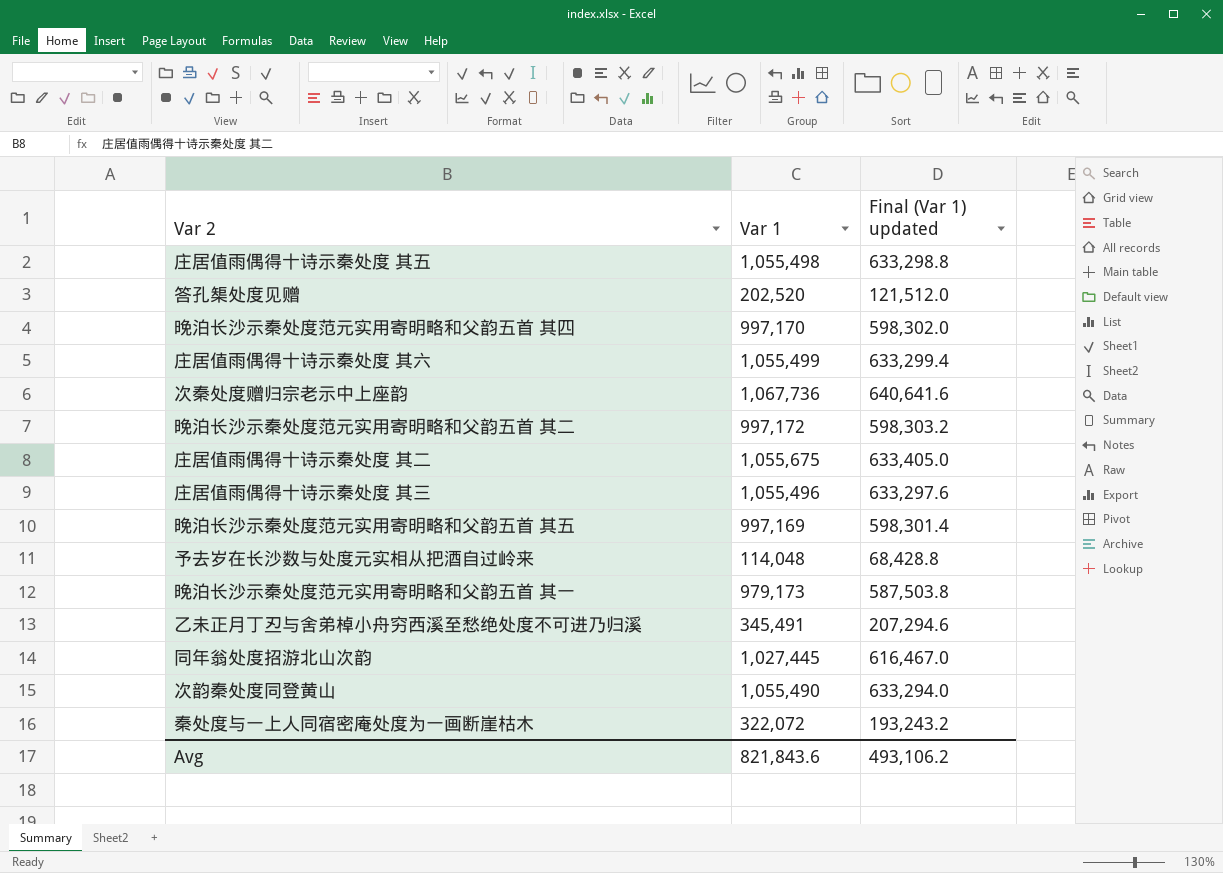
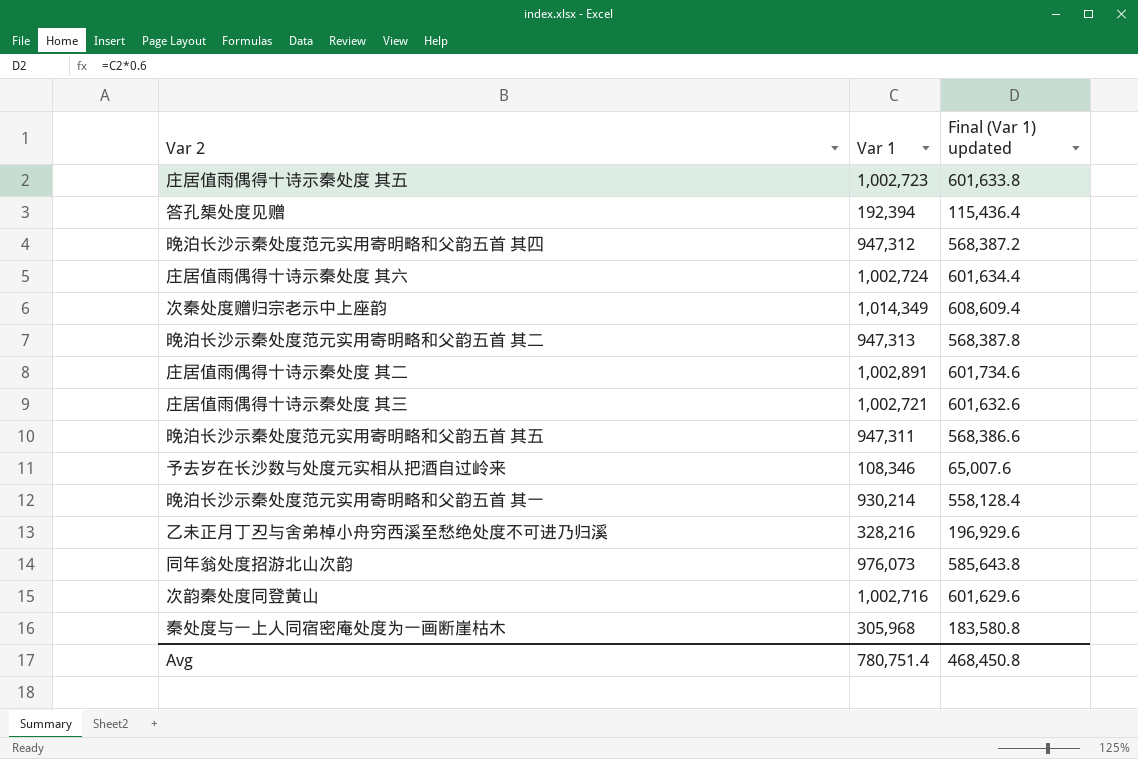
庄居值雨偶得十诗示秦处度 其五 | Var 1: 1,055,498 -> 1,002,723
庄居值雨偶得十诗示秦处度 其五 | Final (Var 1) updated: 633,298.8 -> 601,633.8
答孔榘处度见赠 | Var 1: 202,520 -> 192,394
答孔榘处度见赠 | Final (Var 1) updated: 121,512.0 -> 115,436.4
晚泊长沙示秦处度范元实用寄明略和父韵五首 其四 | Var 1: 997,170 -> 947,312
晚泊长沙示秦处度范元实用寄明略和父韵五首 其四 | Final (Var 1) updated: 598,302.0 -> 568,387.2
庄居值雨偶得十诗示秦处度 其六 | Var 1: 1,055,499 -> 1,002,724
庄居值雨偶得十诗示秦处度 其六 | Final (Var 1) updated: 633,299.4 -> 601,634.4
次秦处度赠归宗老示中上座韵 | Var 1: 1,067,736 -> 1,014,349
次秦处度赠归宗老示中上座韵 | Final (Var 1) updated: 640,641.6 -> 608,609.4
晚泊长沙示秦处度范元实用寄明略和父韵五首 其二 | Var 1: 997,172 -> 947,313
晚泊长沙示秦处度范元实用寄明略和父韵五首 其二 | Final (Var 1) updated: 598,303.2 -> 568,387.8
庄居值雨偶得十诗示秦处度 其二 | Var 1: 1,055,675 -> 1,002,891
庄居值雨偶得十诗示秦处度 其二 | Final (Var 1) updated: 633,405.0 -> 601,734.6
庄居值雨偶得十诗示秦处度 其三 | Var 1: 1,055,496 -> 1,002,721
庄居值雨偶得十诗示秦处度 其三 | Final (Var 1) updated: 633,297.6 -> 601,632.6
晚泊长沙示秦处度范元实用寄明略和父韵五首 其五 | Var 1: 997,169 -> 947,311
晚泊长沙示秦处度范元实用寄明略和父韵五首 其五 | Final (Var 1) updated: 598,301.4 -> 568,386.6
予去岁在长沙数与处度元实相从把酒自过岭来 | Var 1: 114,048 -> 108,346
予去岁在长沙数与处度元实相从把酒自过岭来 | Final (Var 1) updated: 68,428.8 -> 65,007.6
晚泊长沙示秦处度范元实用寄明略和父韵五首 其一 | Var 1: 979,173 -> 930,214
晚泊长沙示秦处度范元实用寄明略和父韵五首 其一 | Final (Var 1) updated: 587,503.8 -> 558,128.4
乙未正月丁丒与舍弟棹小舟穷西溪至愁绝处度不可进乃归溪 | Var 1: 345,491 -> 328,216
乙未正月丁丒与舍弟棹小舟穷西溪至愁绝处度不可进乃归溪 | Final (Var 1) updated: 207,294.6 -> 196,929.6
同年翁处度招游北山次韵 | Var 1: 1,027,445 -> 976,073
同年翁处度招游北山次韵 | Final (Var 1) updated: 616,467.0 -> 585,643.8
次韵秦处度同登黄山 | Var 1: 1,055,490 -> 1,002,716
次韵秦处度同登黄山 | Final (Var 1) updated: 633,294.0 -> 601,629.6
秦处度与一上人同宿密庵处度为一画断崖枯木 | Var 1: 322,072 -> 305,968
秦处度与一上人同宿密庵处度为一画断崖枯木 | Final (Var 1) updated: 193,243.2 -> 183,580.8
Avg | Var 1: 821,843.6 -> 780,751.4
Avg | Final (Var 1) updated: 493,106.2 -> 468,450.8

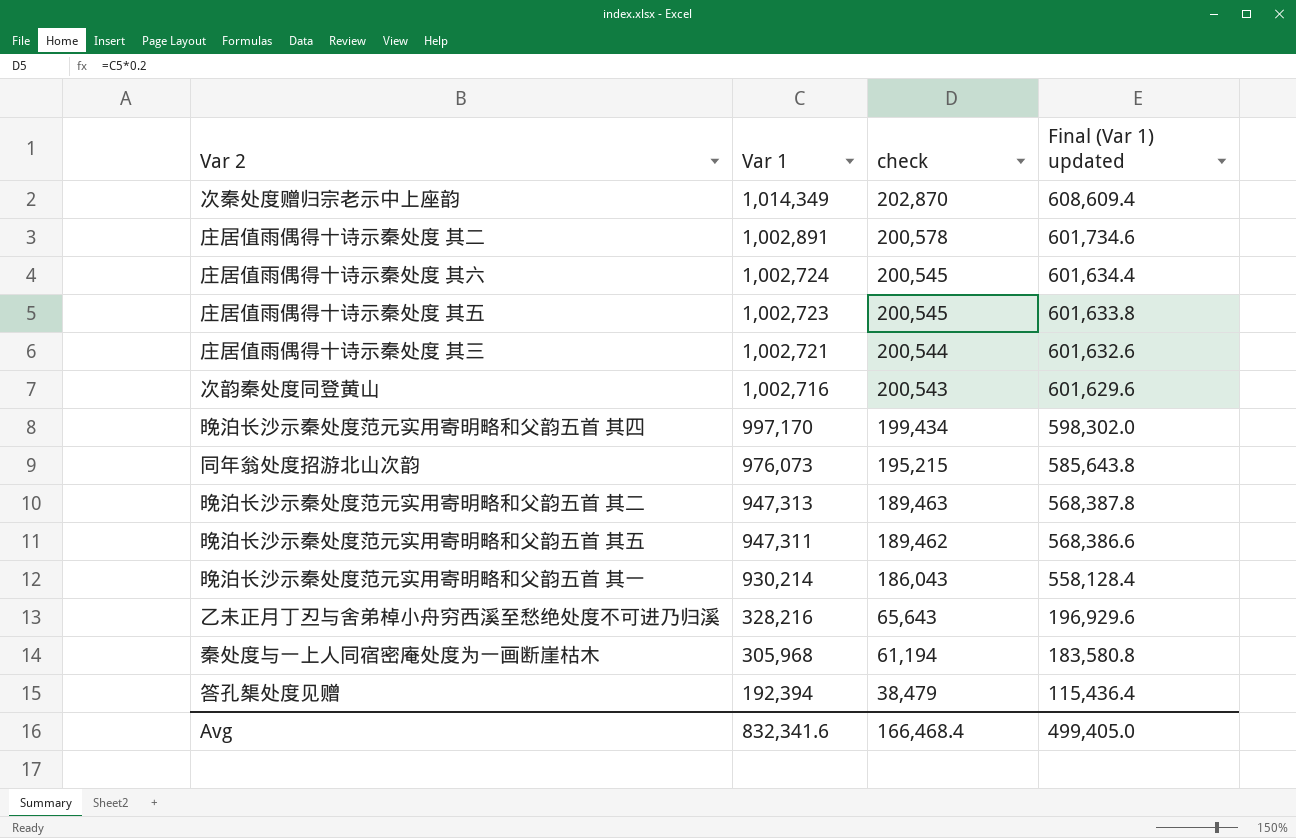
row order: none -> Var 1 descending
column check | formula: none -> [Var 1] * 0.2
row 予去岁在长沙数与处度元实相从把酒自过岭来: 108,346 | 65,007.6 -> none
晚泊长沙示秦处度范元实用寄明略和父韵五首 其四 | Var 1: 947,312 -> 997,170
晚泊长沙示秦处度范元实用寄明略和父韵五首 其四 | Final (Var 1) updated: 568,387.2 -> 598,302.0
Avg | Var 1: 780,751.4 -> 832,341.6
Avg | Final (Var 1) updated: 468,450.8 -> 499,405.0

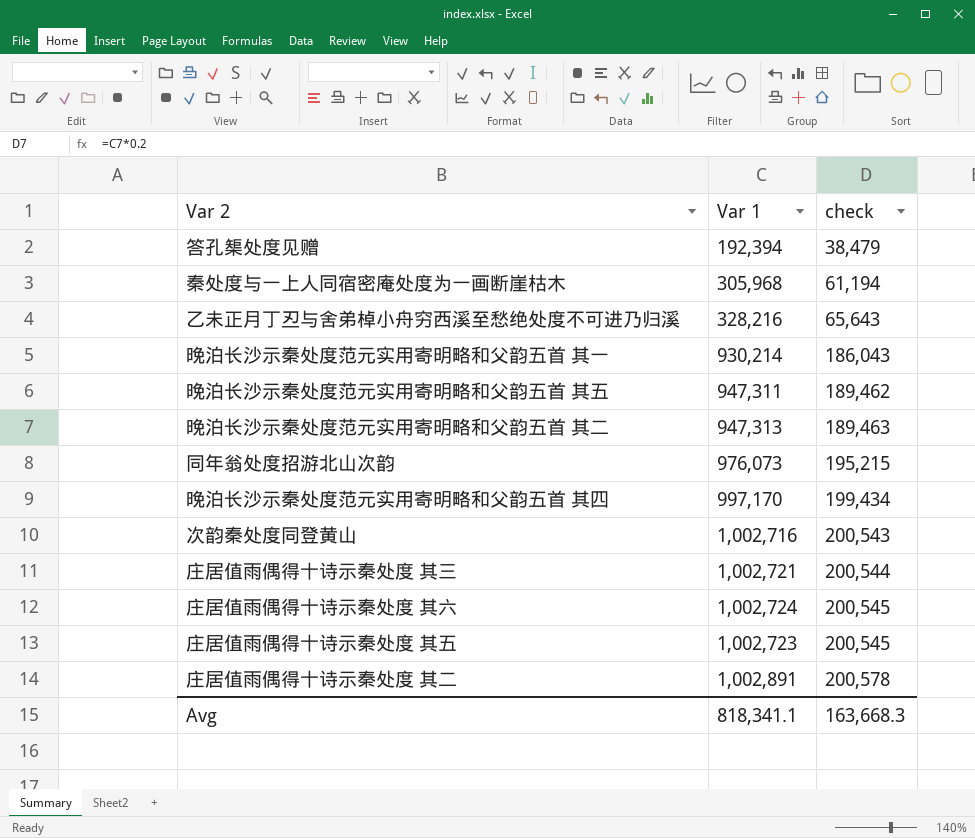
row order: Var 1 descending -> check ascending
column Final (Var 1) updated | formula: [Var 1] * 0.6 -> none
row 次秦处度赠归宗老示中上座韵: 1,014,349 | 202,870 | 608,609.4 -> none
Avg | Var 1: 832,341.6 -> 818,341.1
Avg | check: 166,468.4 -> 163,668.3

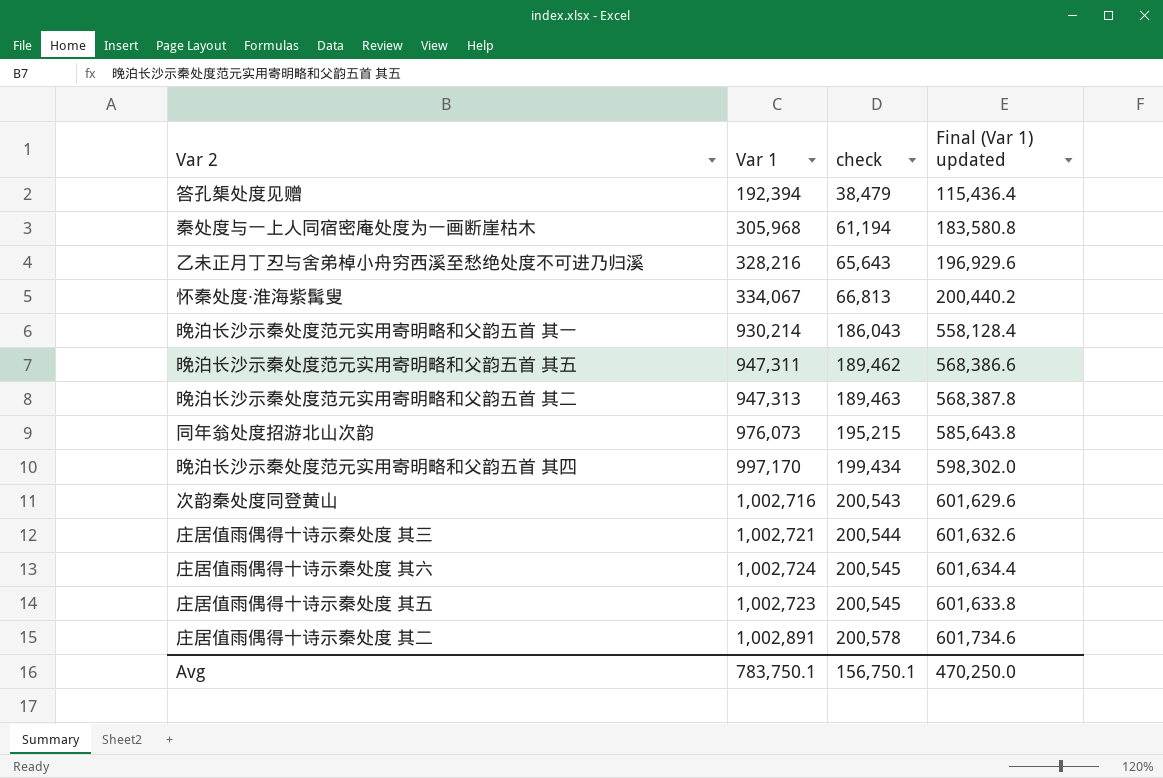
column Final (Var 1) updated | formula: none -> [Var 1] * 0.6
row 怀秦处度·淮海紫髯叟: none -> 334,067 | 66,813 | 200,440.2
Avg | Var 1: 818,341.1 -> 783,750.1
Avg | check: 163,668.3 -> 156,750.1

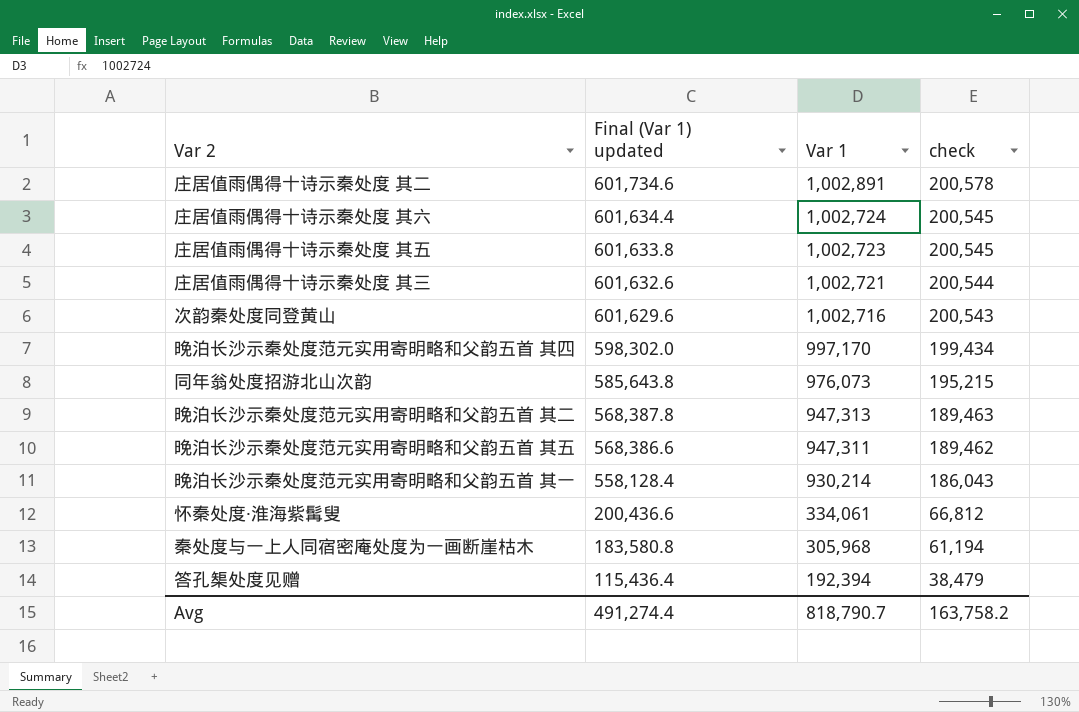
row order: check ascending -> Final (Var 1) updated descending
column Final (Var 1) updated | position: 4 -> 2
row 乙未正月丁丒与舍弟棹小舟穷西溪至愁绝处度不可进乃归溪: 328,216 | 65,643 | 196,929.6 -> none
怀秦处度·淮海紫髯叟 | Final (Var 1) updated: 200,440.2 -> 200,436.6
怀秦处度·淮海紫髯叟 | Var 1: 334,067 -> 334,061
怀秦处度·淮海紫髯叟 | check: 66,813 -> 66,812
Avg | Final (Var 1) updated: 470,250.0 -> 491,274.4
Avg | Var 1: 783,750.1 -> 818,790.7
Avg | check: 156,750.1 -> 163,758.2

